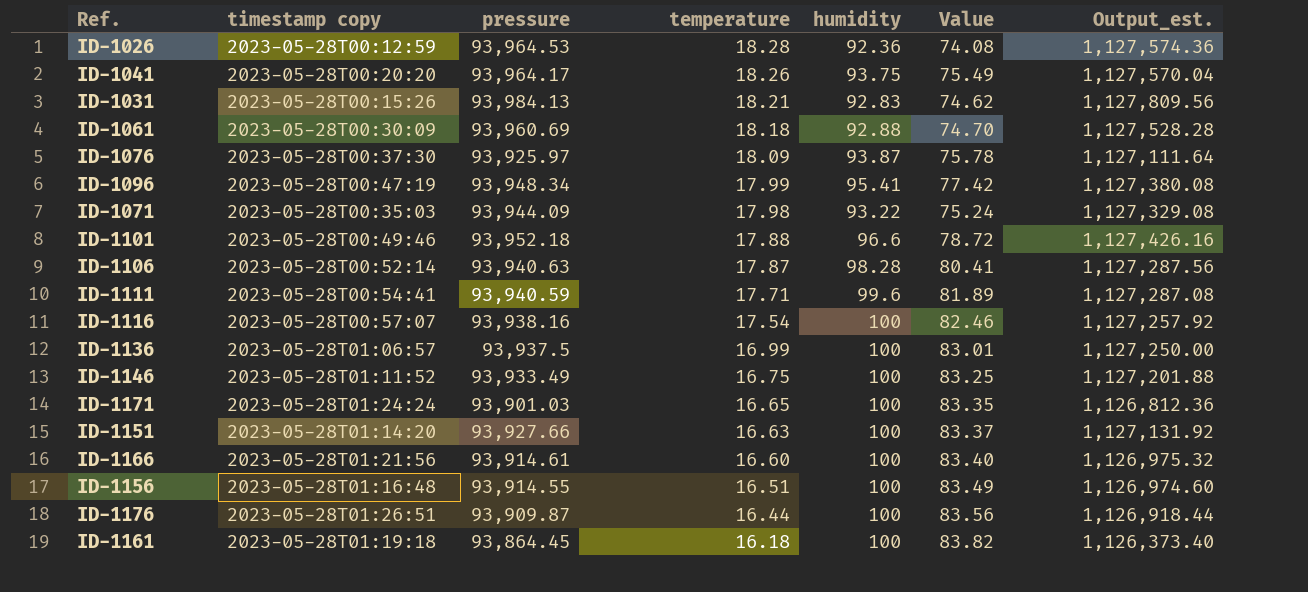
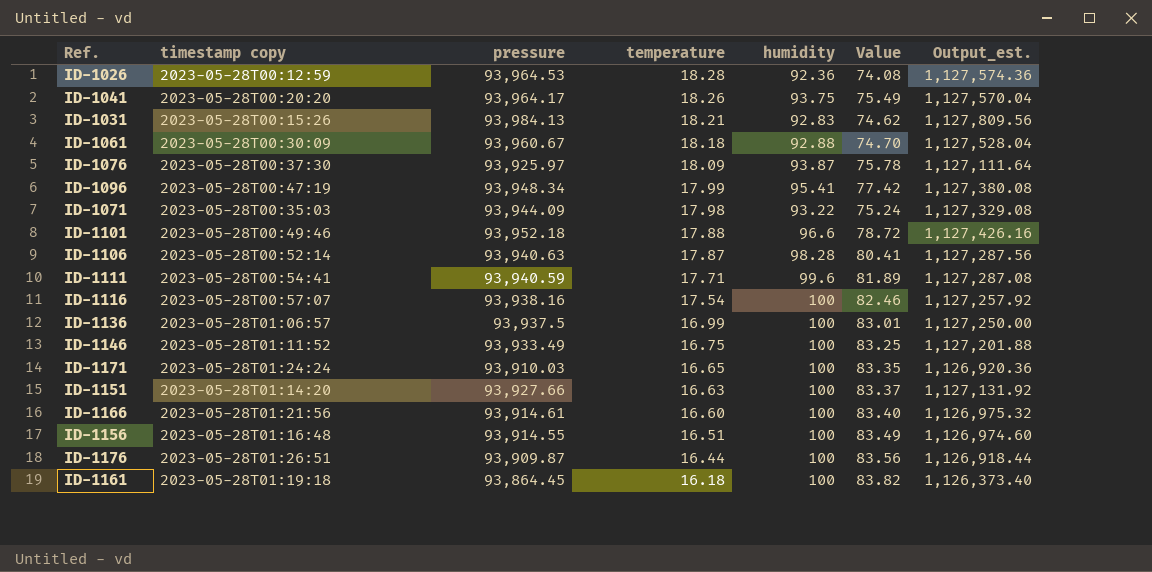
ID-1061 | pressure: 93,960.69 -> 93,960.67
ID-1061 | Output_est.: 1,127,528.28 -> 1,127,528.04
ID-1171 | pressure: 93,901.03 -> 93,910.03
ID-1171 | Output_est.: 1,126,812.36 -> 1,126,920.36

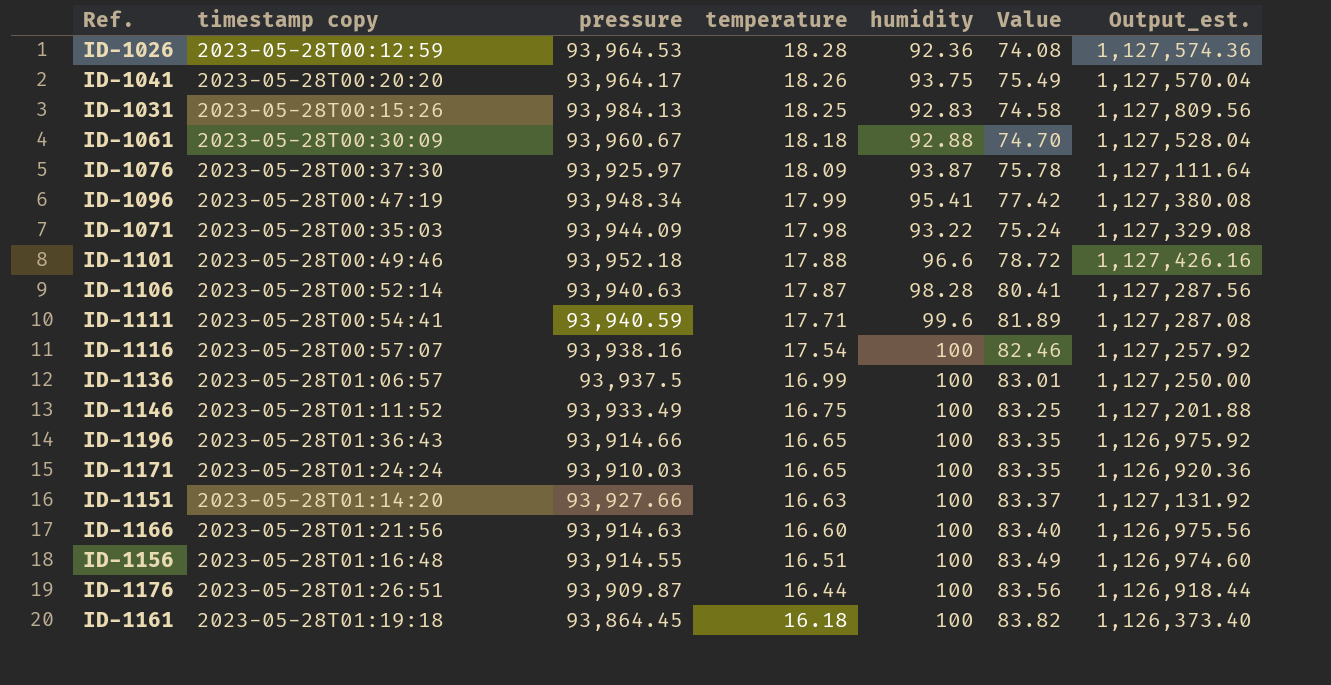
ID-1031 | temperature: 18.21 -> 18.25
ID-1031 | Value: 74.62 -> 74.58
row ID-1196: none -> 2023-05-28T01:36:43 | 93,914.66 | 16.65 | 100 | 83.35 | 1,126,975.92
ID-1166 | pressure: 93,914.61 -> 93,914.63
ID-1166 | Output_est.: 1,126,975.32 -> 1,126,975.56

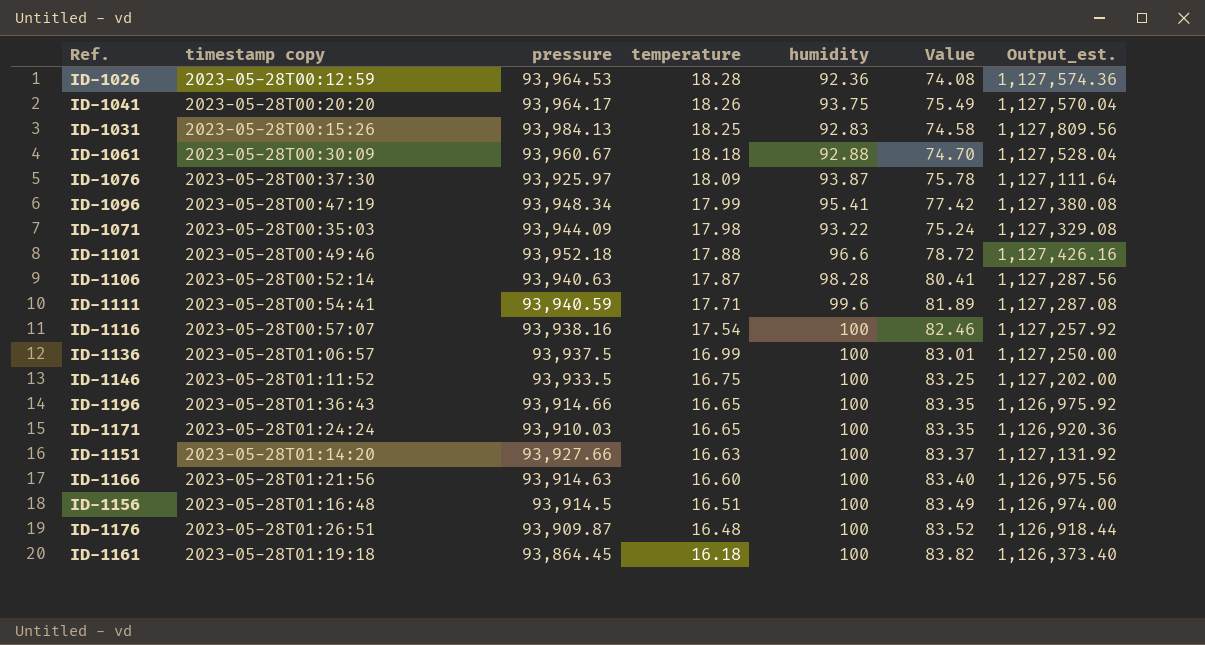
ID-1146 | pressure: 93,933.49 -> 93,933.5
ID-1146 | Output_est.: 1,127,201.88 -> 1,127,202.00
ID-1156 | pressure: 93,914.55 -> 93,914.5
ID-1156 | Output_est.: 1,126,974.60 -> 1,126,974.00
ID-1176 | temperature: 16.44 -> 16.48
ID-1176 | Value: 83.56 -> 83.52

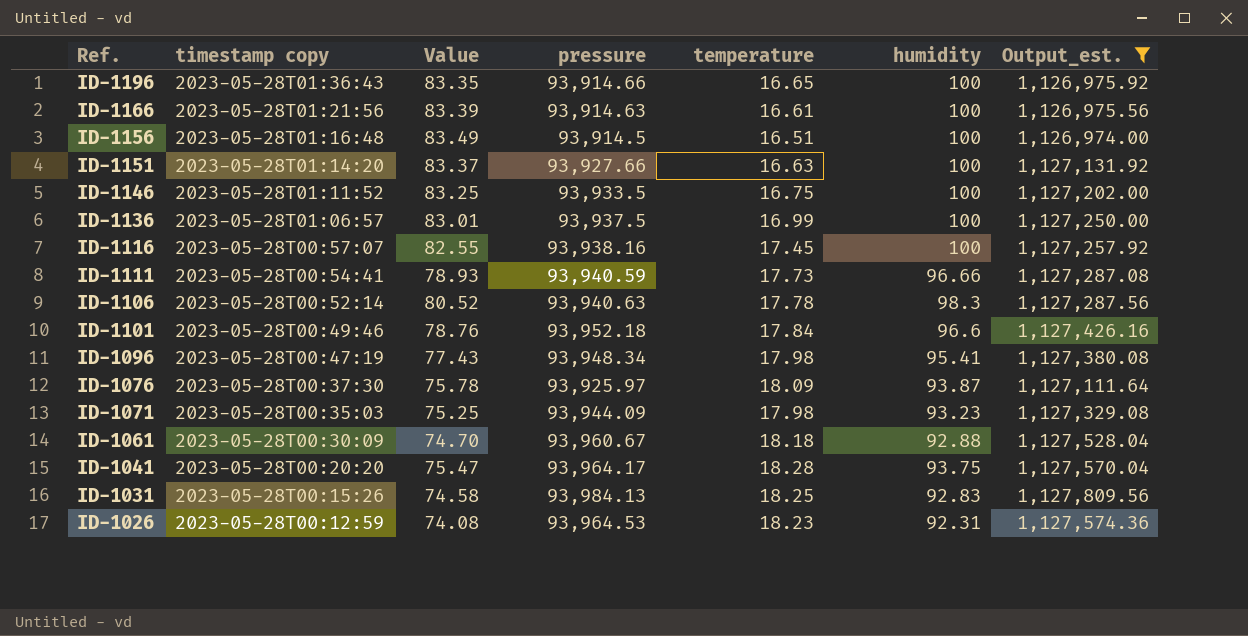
filter: none -> Output_est. >= 1,126,974.00
row order: temperature descending -> Ref. descending
column Value | position: 6 -> 3
ID-1166 | Value: 83.40 -> 83.39
ID-1166 | temperature: 16.60 -> 16.61
ID-1116 | Value: 82.46 -> 82.55
ID-1116 | temperature: 17.54 -> 17.45
ID-1111 | Value: 81.89 -> 78.93
ID-1111 | temperature: 17.71 -> 17.73
ID-1111 | humidity: 99.6 -> 96.66
ID-1106 | Value: 80.41 -> 80.52
ID-1106 | temperature: 17.87 -> 17.78
ID-1106 | humidity: 98.28 -> 98.3
ID-1101 | Value: 78.72 -> 78.76
ID-1101 | temperature: 17.88 -> 17.84
ID-1096 | Value: 77.42 -> 77.43
ID-1096 | temperature: 17.99 -> 17.98
ID-1071 | Value: 75.24 -> 75.25
ID-1071 | humidity: 93.22 -> 93.23
ID-1041 | Value: 75.49 -> 75.47
ID-1041 | temperature: 18.26 -> 18.28
ID-1026 | temperature: 18.28 -> 18.23
ID-1026 | humidity: 92.36 -> 92.31

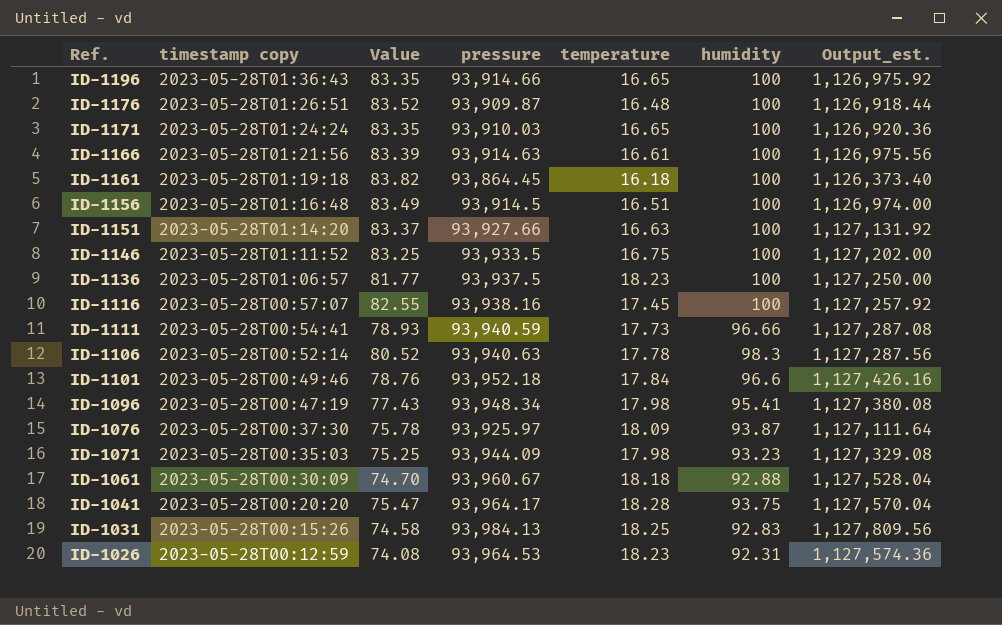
filter: Output_est. >= 1,126,974.00 -> none
ID-1136 | Value: 83.01 -> 81.77
ID-1136 | temperature: 16.99 -> 18.23

